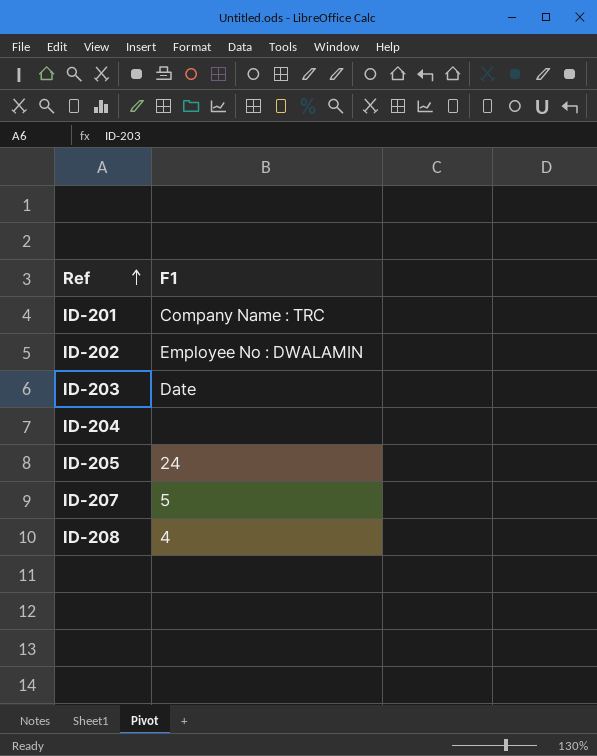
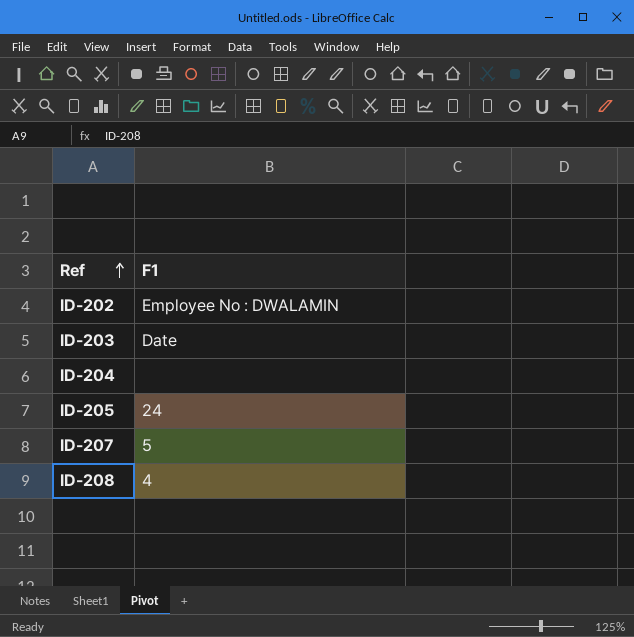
row ID-201: Company Name : TRC -> none

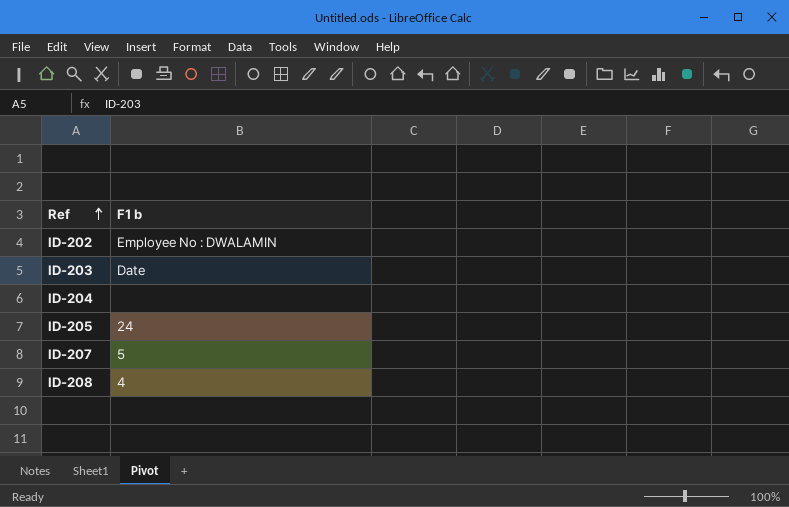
column name: F1 -> F1 b

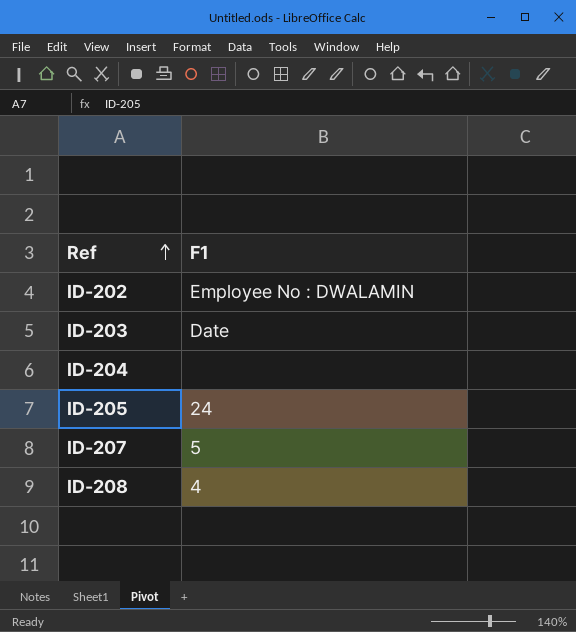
column name: F1 b -> F1

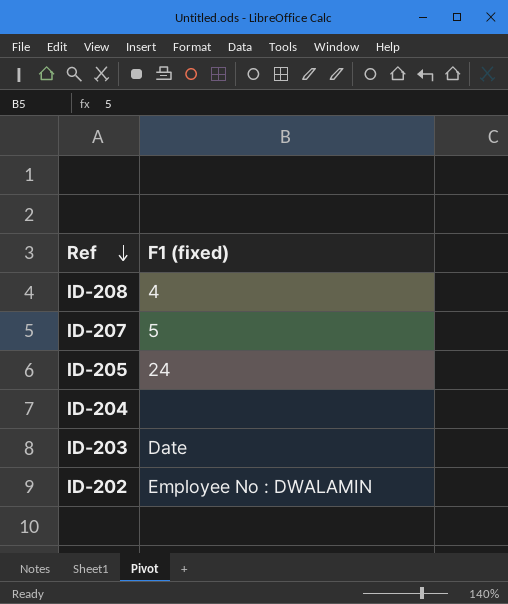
row order: Ref ascending -> Ref descending
column name: F1 -> F1 (fixed)

